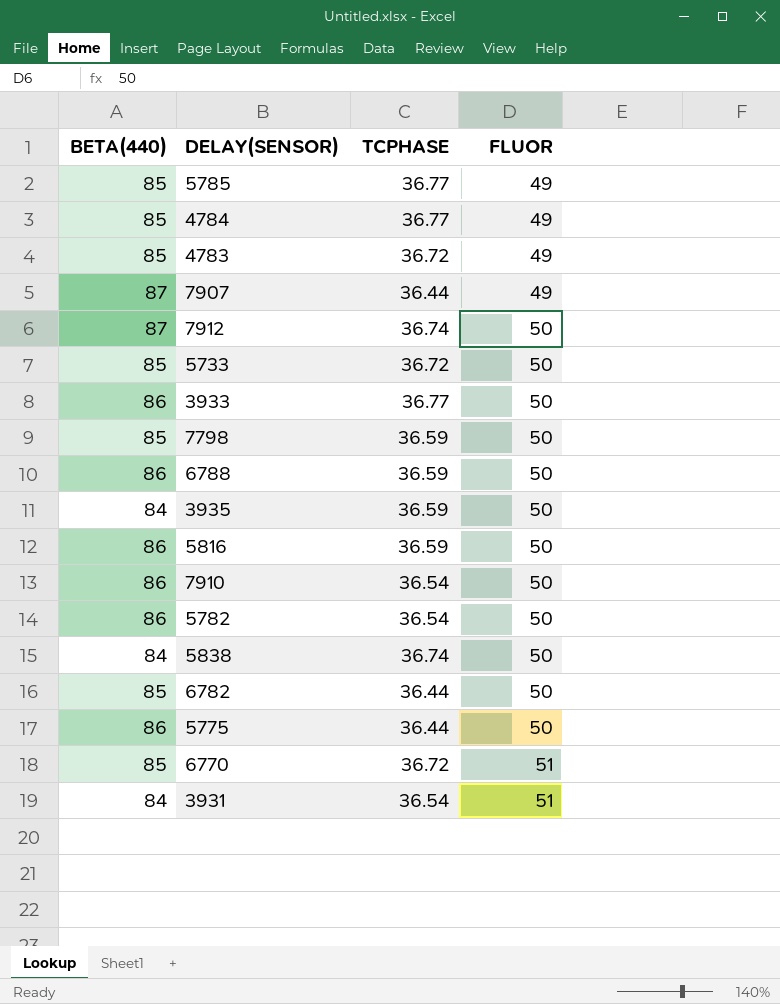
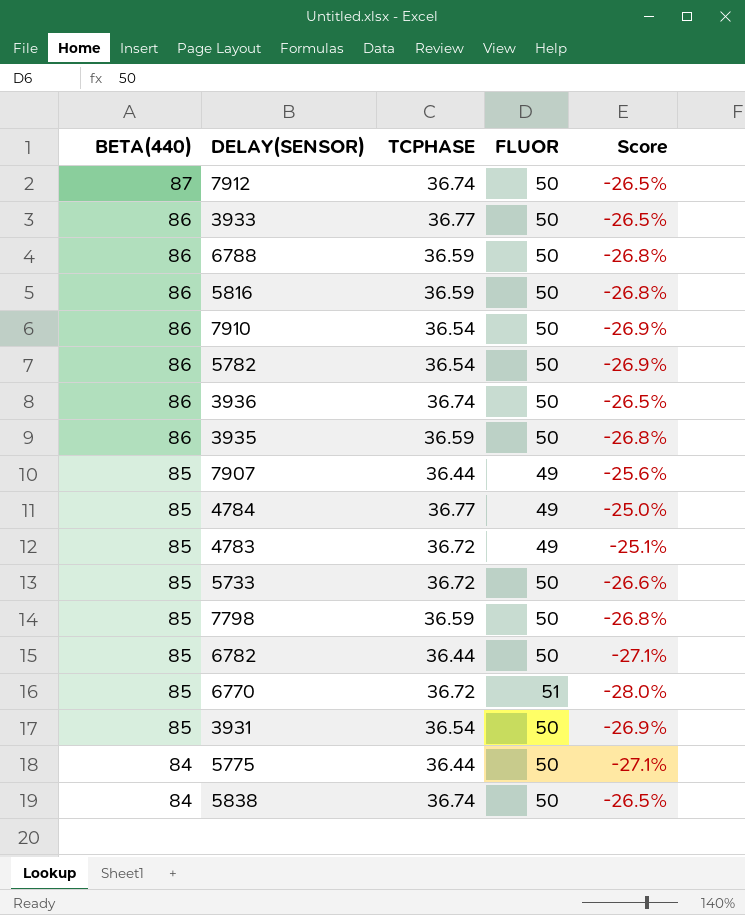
row order: FLUOR ascending -> BETA(440) descending
column Score | formula: none -> ([TCPHASE] - [FLUOR]) / [FLUOR]
row 5785: 85 | 36.77 | 49 -> none
row 3936: none -> 86 | 36.74 | 50 | -26.5%
3935 | BETA(440): 84 -> 86
7907 | BETA(440): 87 -> 85
3931 | BETA(440): 84 -> 85
3931 | FLUOR: 51 -> 50
5775 | BETA(440): 86 -> 84

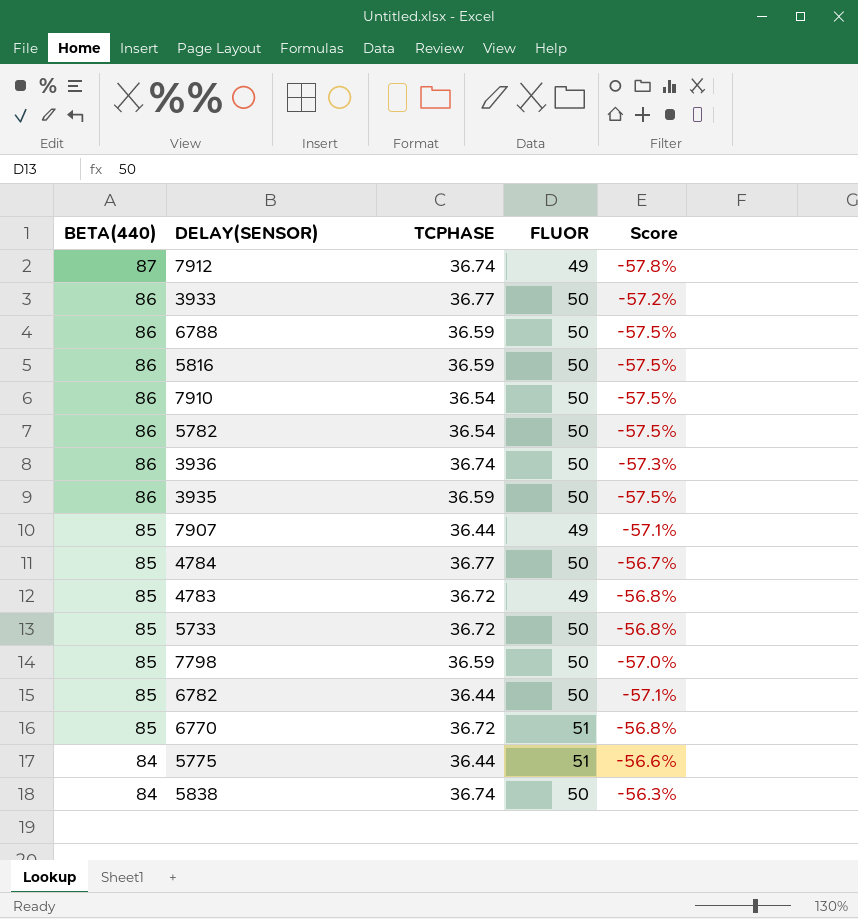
column Score | formula: ([TCPHASE] - [FLUOR]) / [FLUOR] -> ([TCPHASE] - [BETA(440)]) / [BETA(440)]
row 3931: 85 | 36.54 | 50 | -26.9% -> none
7912 | FLUOR: 50 -> 49
4784 | FLUOR: 49 -> 50
5775 | FLUOR: 50 -> 51

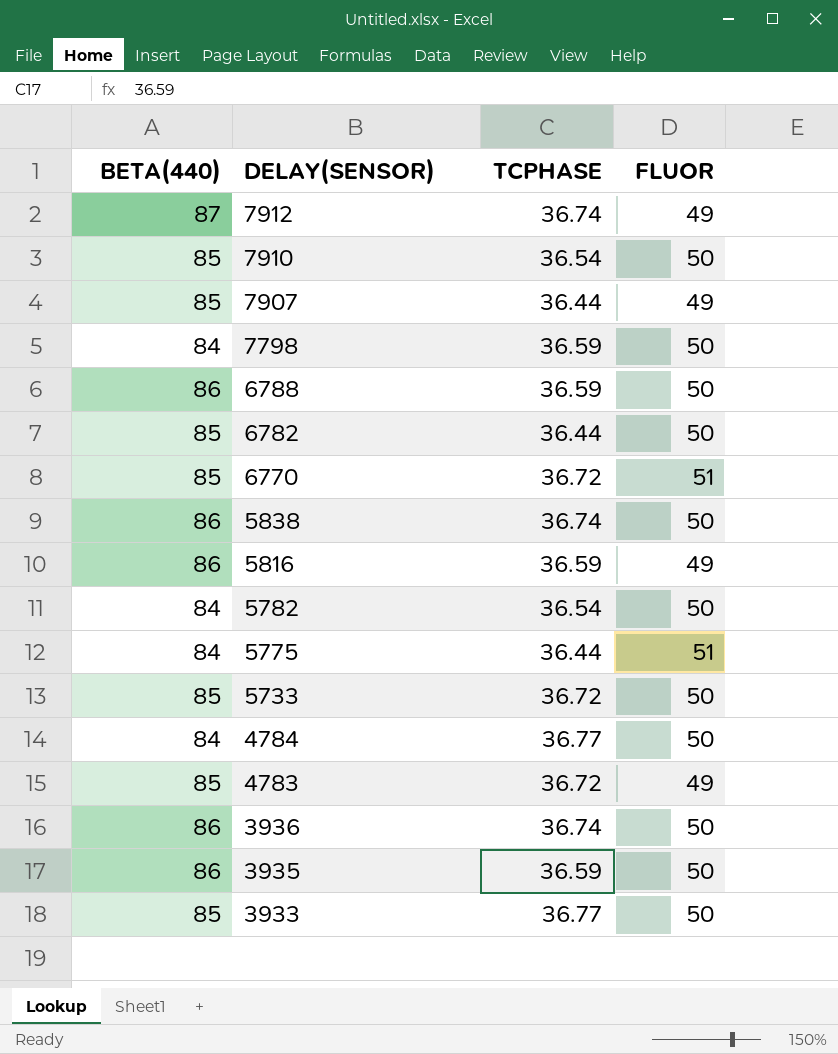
row order: BETA(440) descending -> DELAY(SENSOR) descending
column Score | formula: ([TCPHASE] - [BETA(440)]) / [BETA(440)] -> none
7910 | BETA(440): 86 -> 85
7798 | BETA(440): 85 -> 84
5838 | BETA(440): 84 -> 86
5816 | FLUOR: 50 -> 49
5782 | BETA(440): 86 -> 84
4784 | BETA(440): 85 -> 84
3933 | BETA(440): 86 -> 85

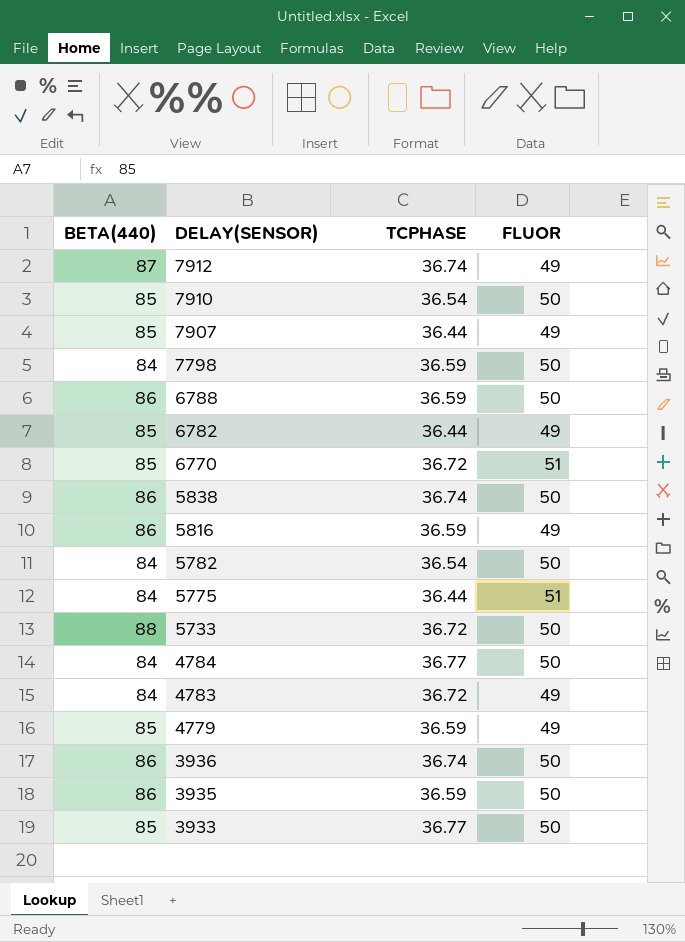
6782 | FLUOR: 50 -> 49
5733 | BETA(440): 85 -> 88
4783 | BETA(440): 85 -> 84
row 4779: none -> 85 | 36.59 | 49

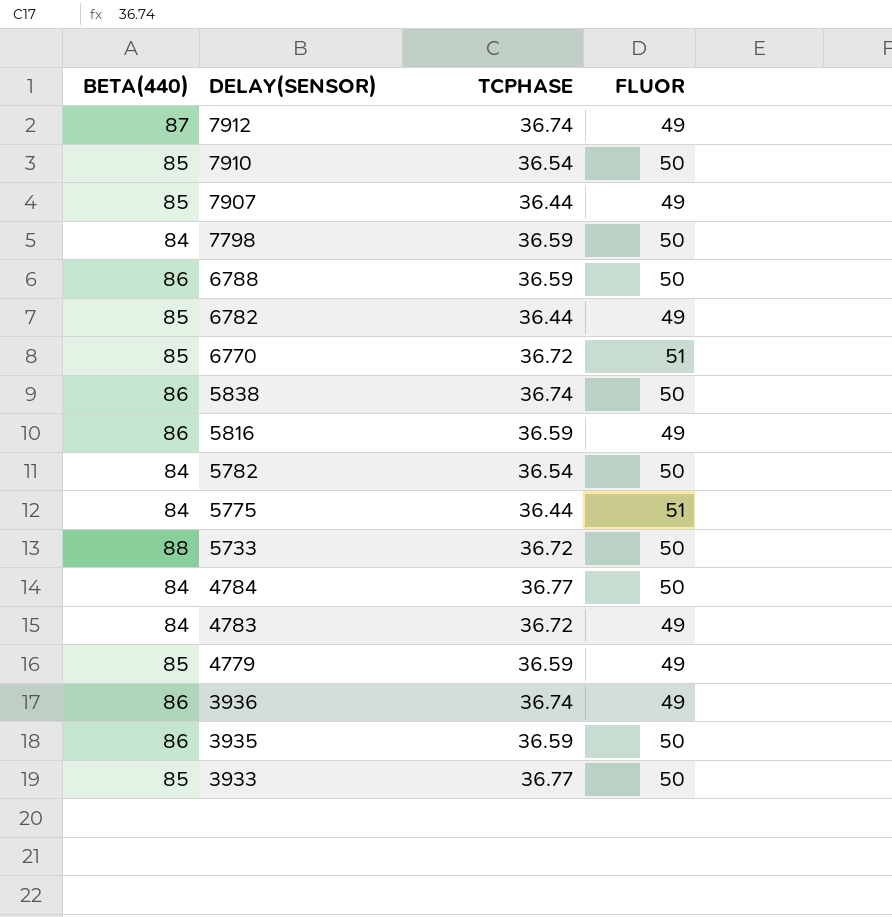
3936 | FLUOR: 50 -> 49

